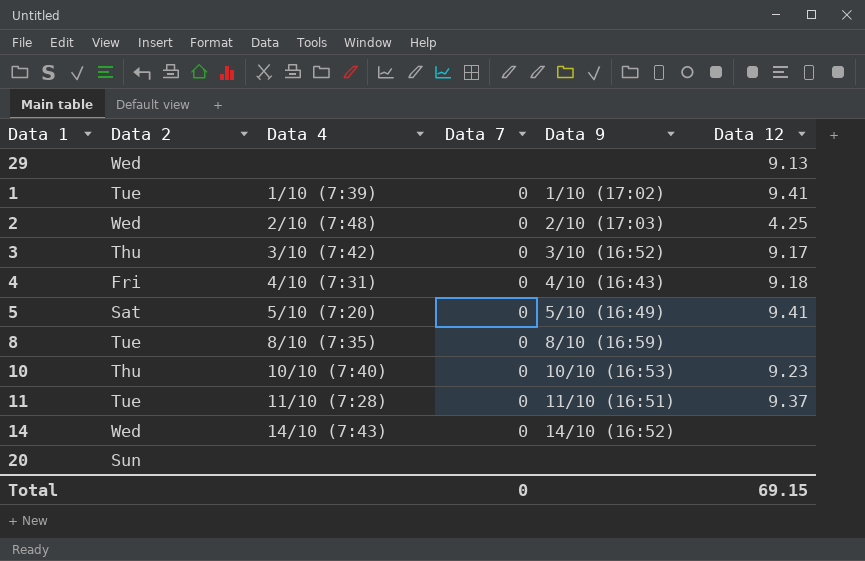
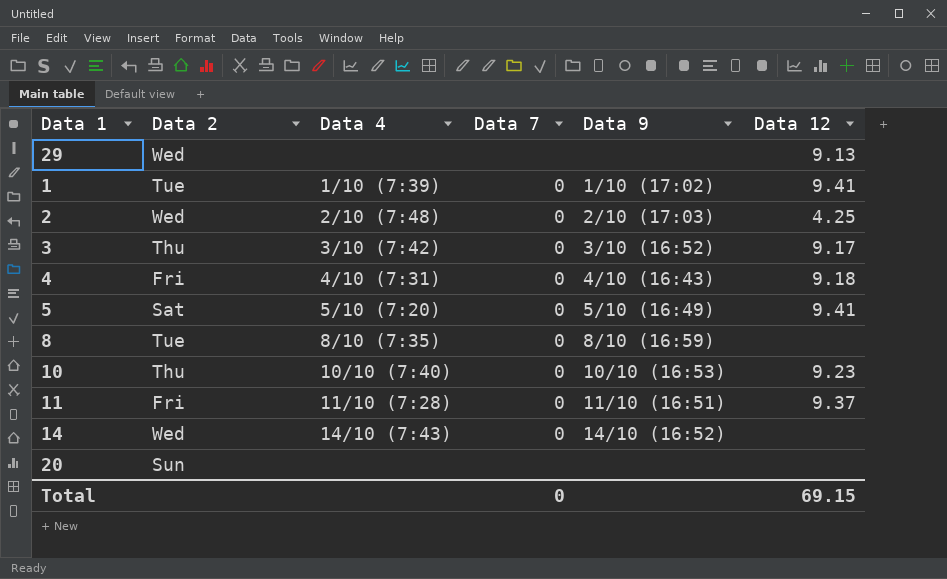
11 | Data 2: Tue -> Fri

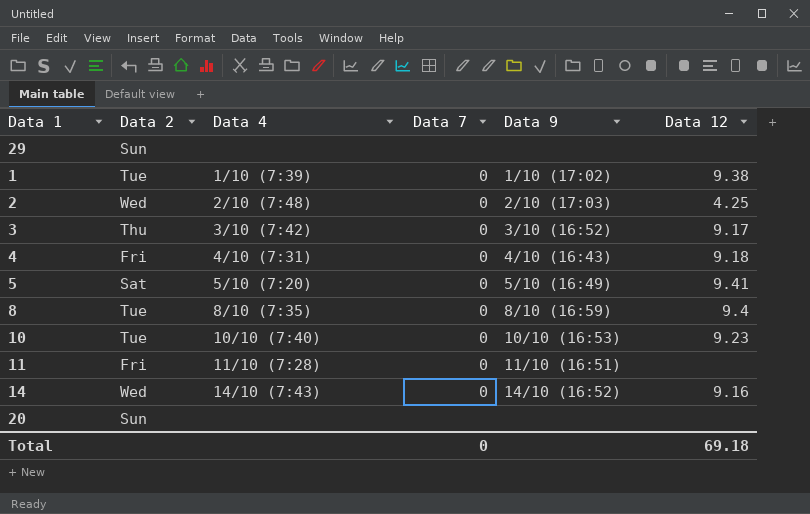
29 | Data 2: Wed -> Sun
29 | Data 12: 9.13 -> none
1 | Data 12: 9.41 -> 9.38
8 | Data 12: none -> 9.4
10 | Data 2: Thu -> Tue
11 | Data 12: 9.37 -> none
14 | Data 12: none -> 9.16
Total | Data 12: 69.15 -> 69.18

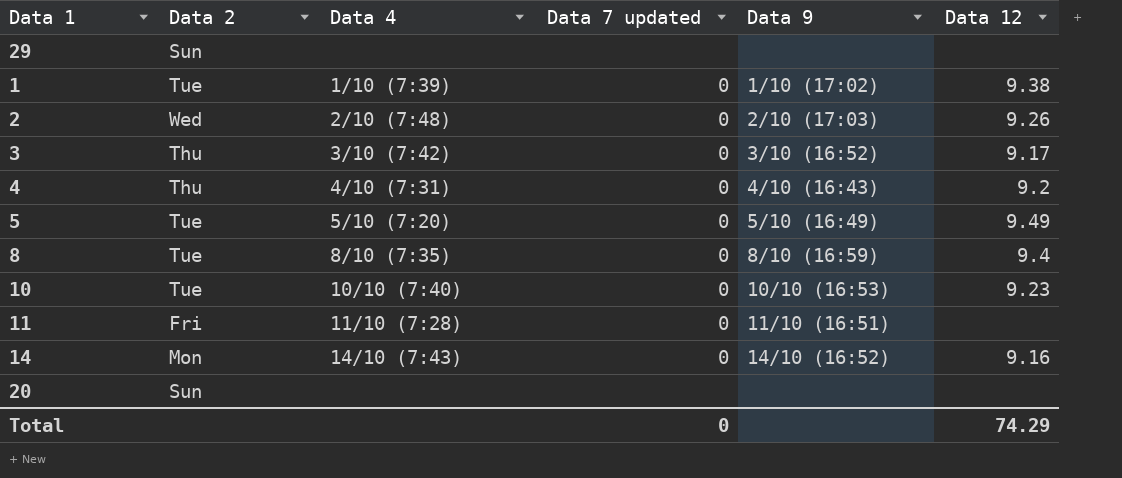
column name: Data 7 -> Data 7 updated
2 | Data 12: 4.25 -> 9.26
4 | Data 2: Fri -> Thu
4 | Data 12: 9.18 -> 9.2
5 | Data 2: Sat -> Tue
5 | Data 12: 9.41 -> 9.49
14 | Data 2: Wed -> Mon
Total | Data 12: 69.18 -> 74.29

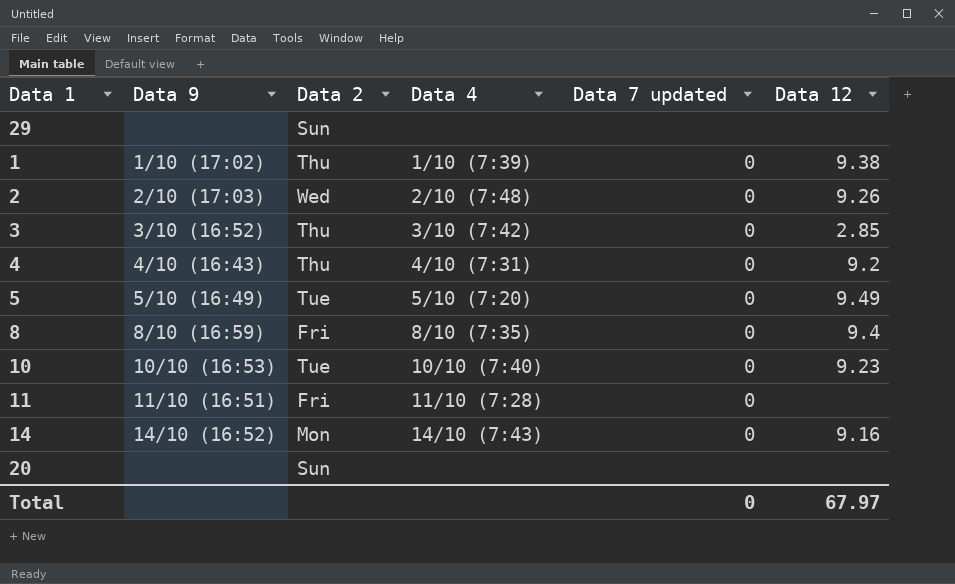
column Data 9 | position: 5 -> 2
1 | Data 2: Tue -> Thu
3 | Data 12: 9.17 -> 2.85
8 | Data 2: Tue -> Fri
Total | Data 12: 74.29 -> 67.97

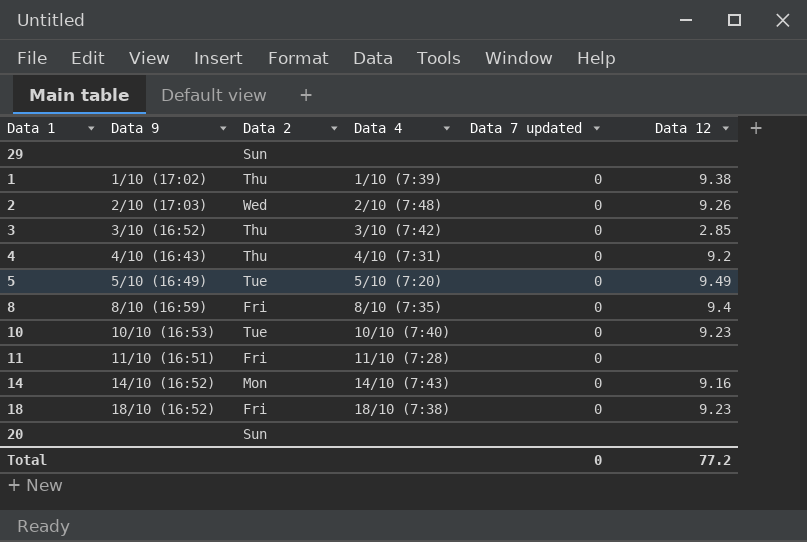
row 18: none -> 18/10 (16:52) | Fri | 18/10 (7:38) | 0 | 9.23
Total | Data 12: 67.97 -> 77.2

